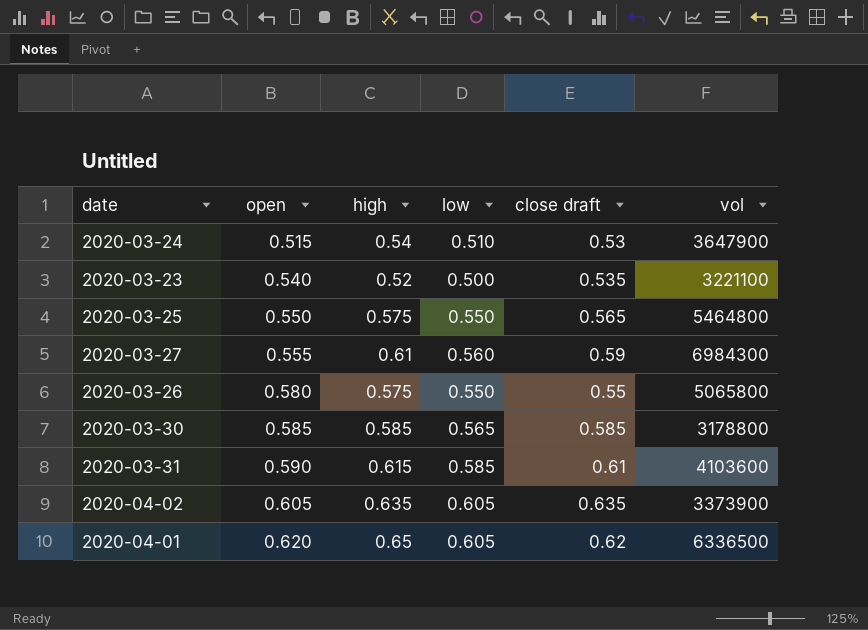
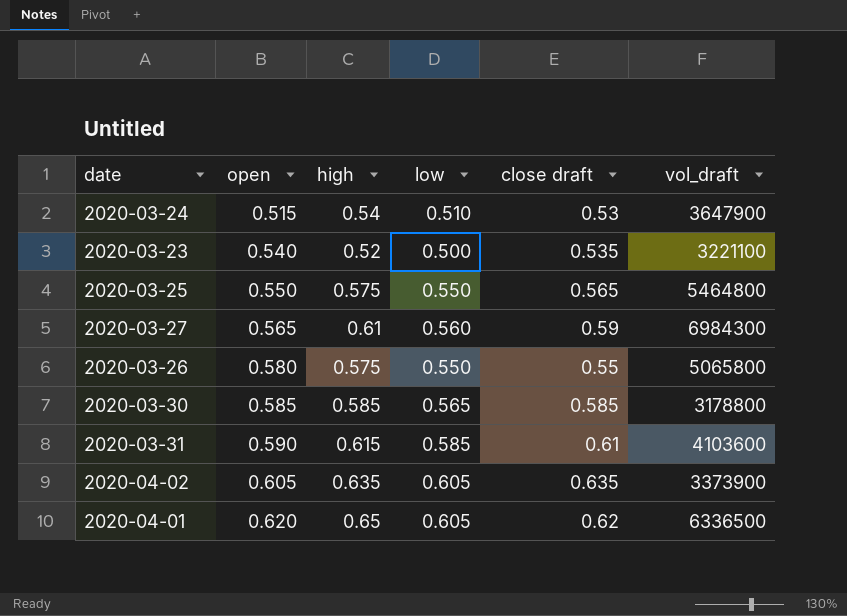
column name: vol -> vol_draft
2020-03-27 | open: 0.555 -> 0.565

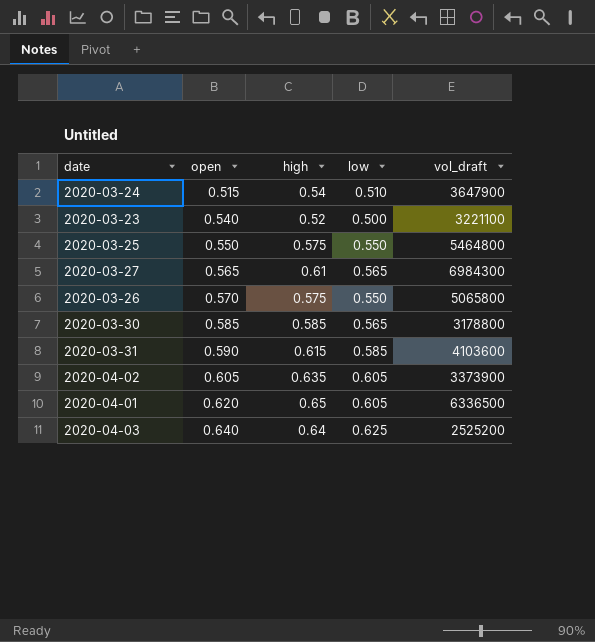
column close draft | position: 5 -> none
2020-03-27 | low: 0.560 -> 0.565
2020-03-26 | open: 0.580 -> 0.570
row 2020-04-03: none -> 0.640 | 0.64 | 0.625 | 2525200

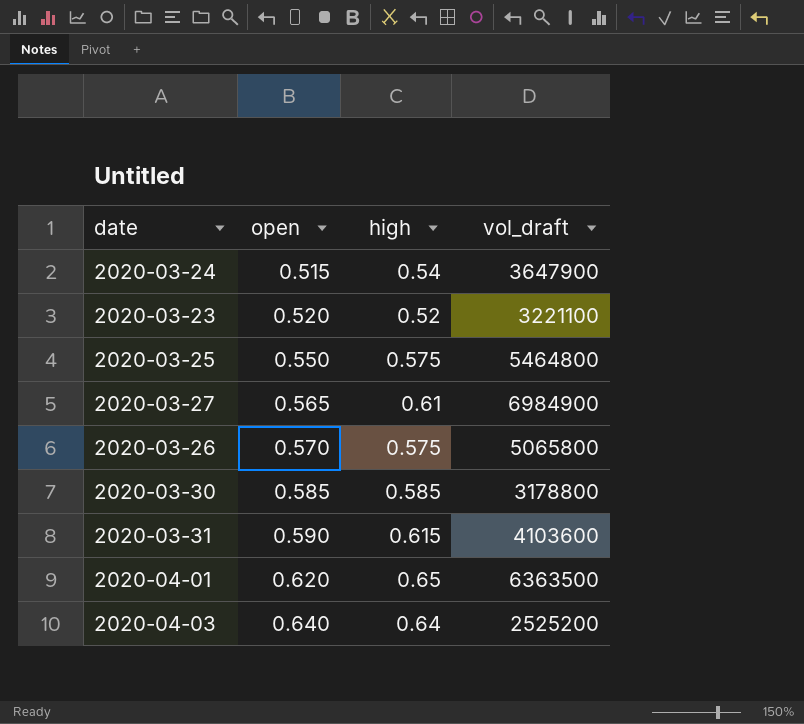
column low | position: 4 -> none
row 2020-04-02: 0.605 | 0.635 | 0.605 | 3373900 -> none
2020-03-23 | open: 0.540 -> 0.520
2020-03-27 | vol_draft: 6984300 -> 6984900
2020-04-01 | vol_draft: 6336500 -> 6363500

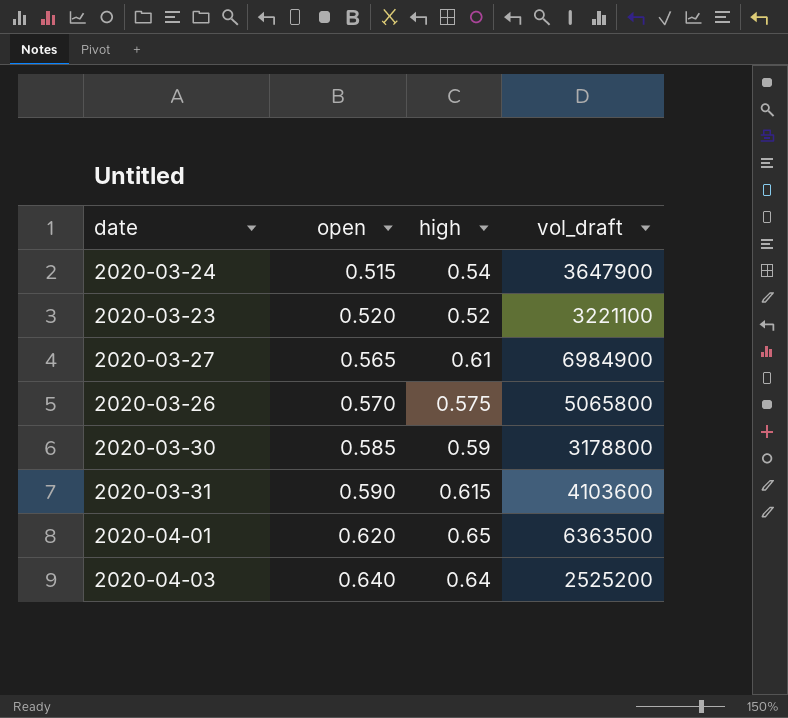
row 2020-03-25: 0.550 | 0.575 | 5464800 -> none
2020-03-30 | high: 0.585 -> 0.59

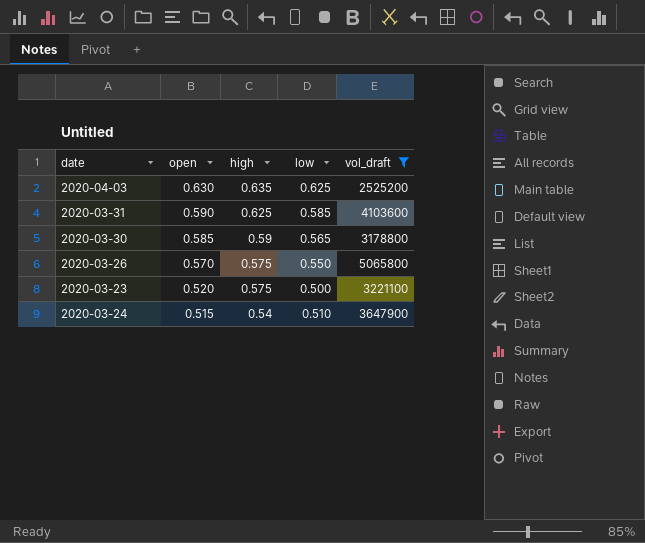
filter: none -> vol_draft <= 5065800
row order: open ascending -> open descending
column low | position: none -> 4
2020-04-03 | open: 0.640 -> 0.630
2020-04-03 | high: 0.64 -> 0.635
2020-03-31 | high: 0.615 -> 0.625
2020-03-23 | high: 0.52 -> 0.575

